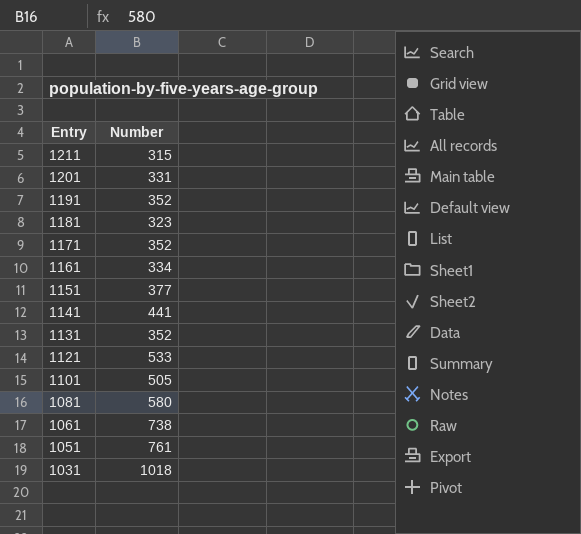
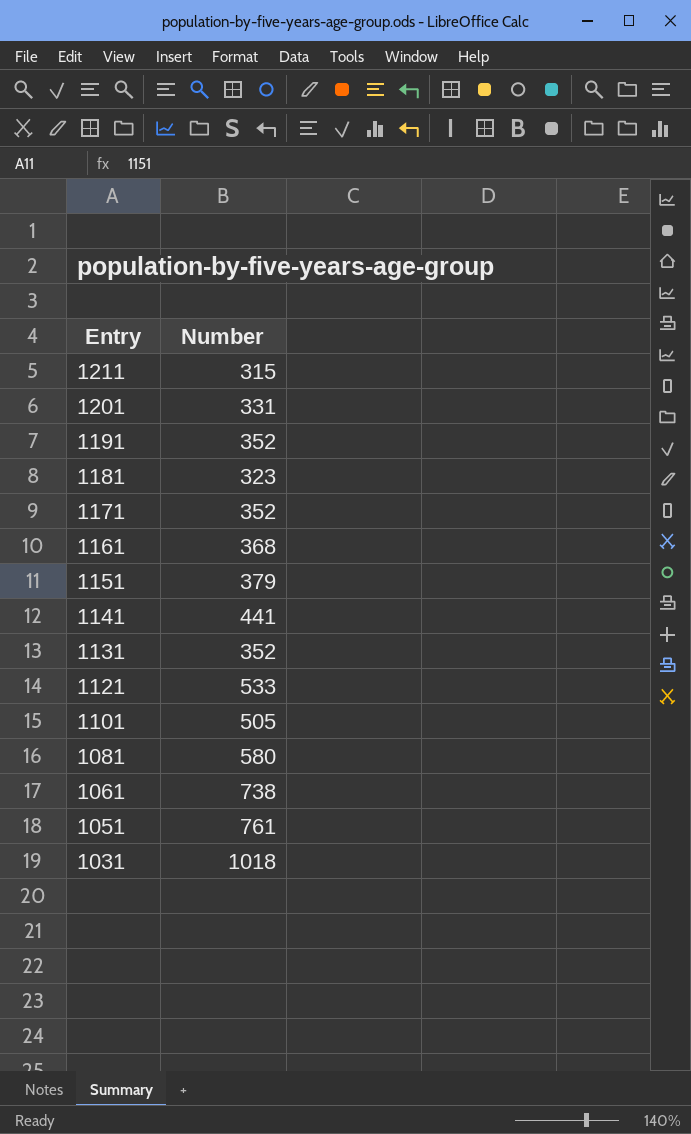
1161 | Number: 334 -> 368
1151 | Number: 377 -> 379

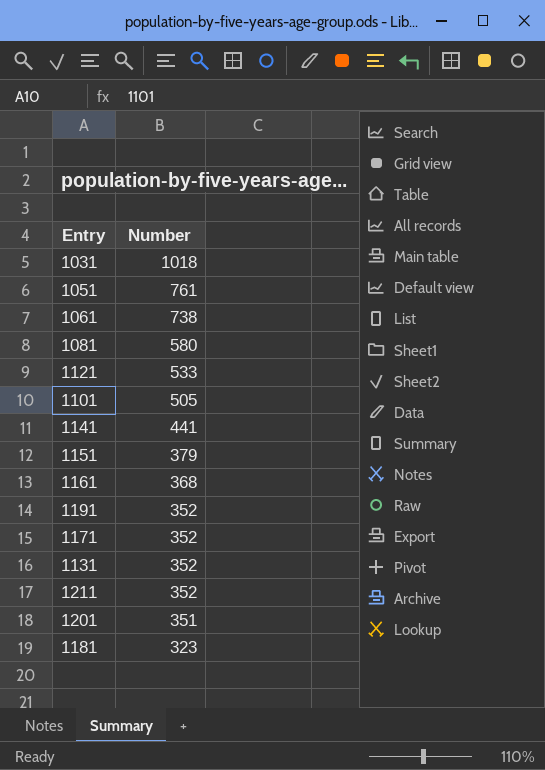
row order: Entry descending -> Number descending
1211 | Number: 315 -> 352
1201 | Number: 331 -> 351

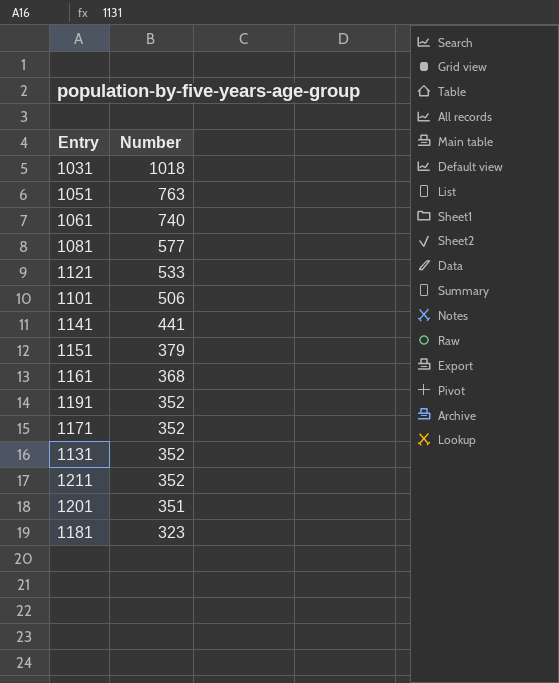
1051 | Number: 761 -> 763
1061 | Number: 738 -> 740
1081 | Number: 580 -> 577
1101 | Number: 505 -> 506

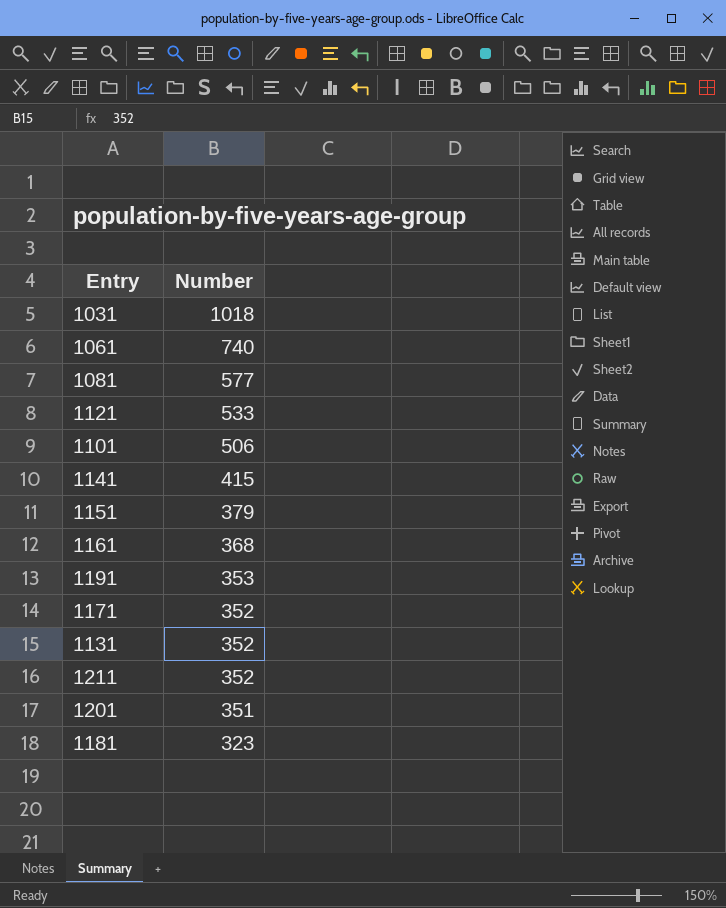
row 1051: 763 -> none
1141 | Number: 441 -> 415
1191 | Number: 352 -> 353

